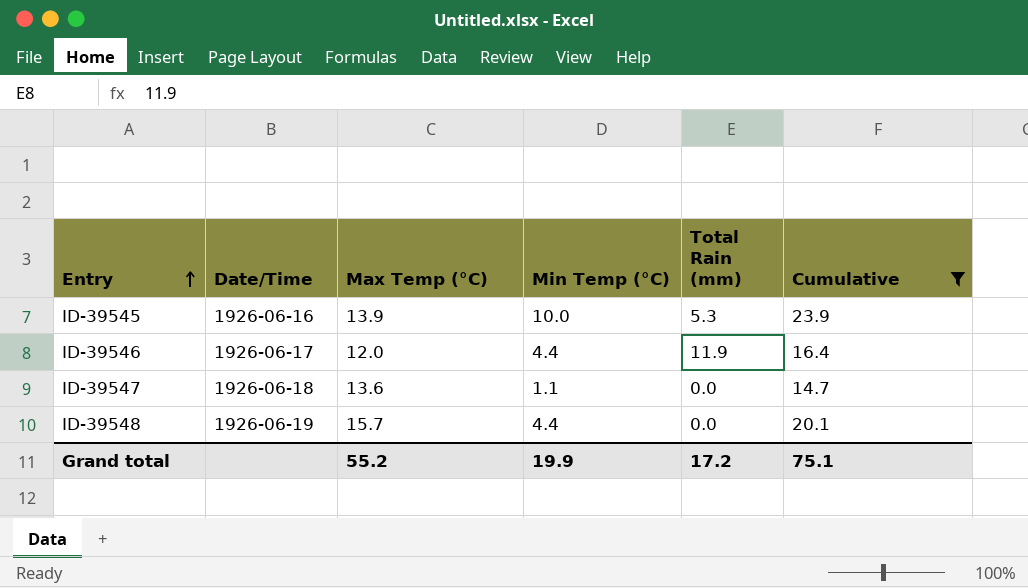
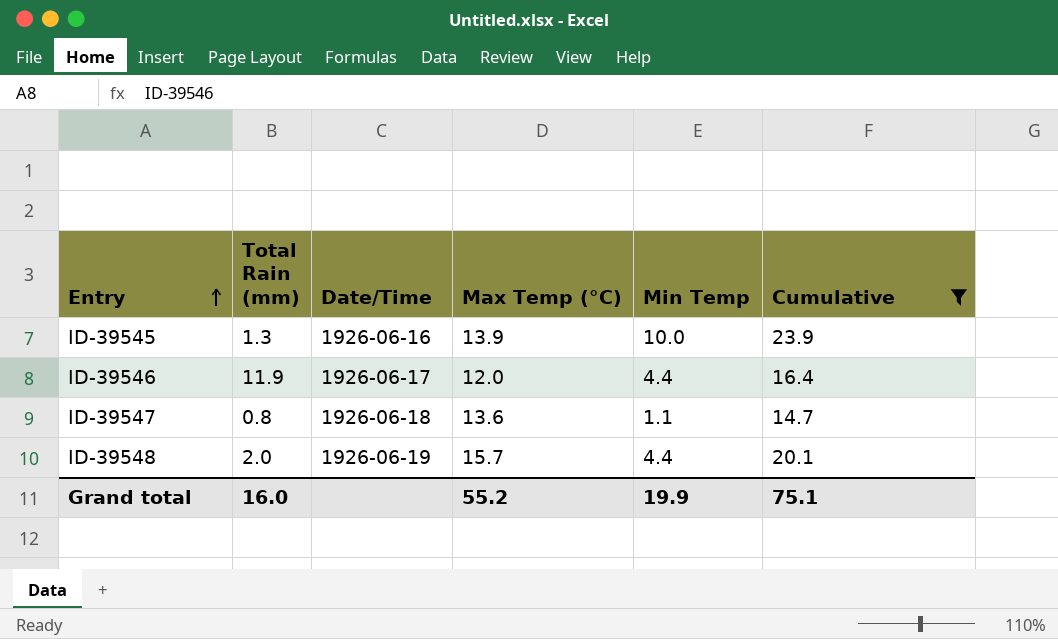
column Total Rain (mm) | position: 5 -> 2
column name: Min Temp (°C) -> Min Temp
ID-39545 | Total Rain (mm): 5.3 -> 1.3
ID-39547 | Total Rain (mm): 0.0 -> 0.8
ID-39548 | Total Rain (mm): 0.0 -> 2.0
Grand total | Total Rain (mm): 17.2 -> 16.0

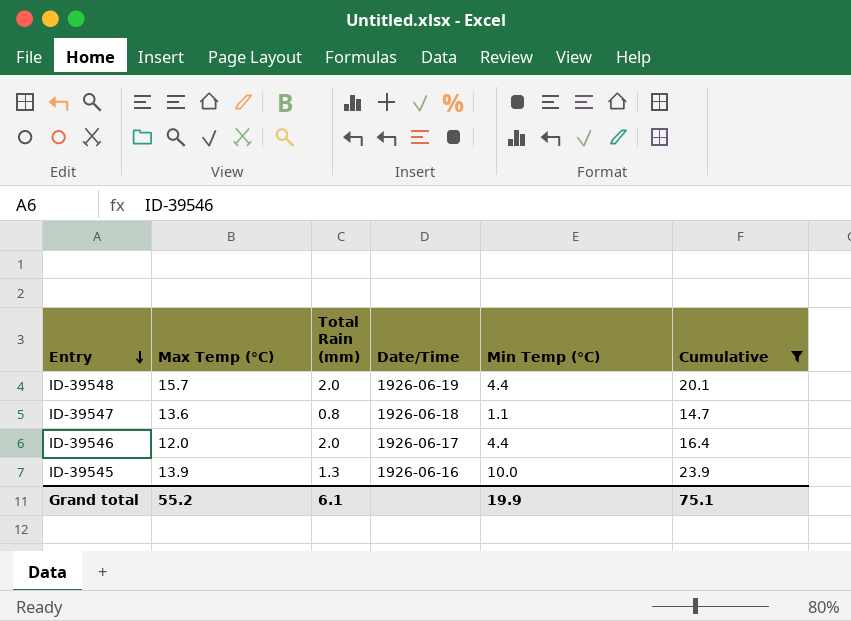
row order: Entry ascending -> Entry descending
column Max Temp (°C) | position: 4 -> 2
column name: Min Temp -> Min Temp (°C)
ID-39546 | Total Rain (mm): 11.9 -> 2.0
Grand total | Total Rain (mm): 16.0 -> 6.1

